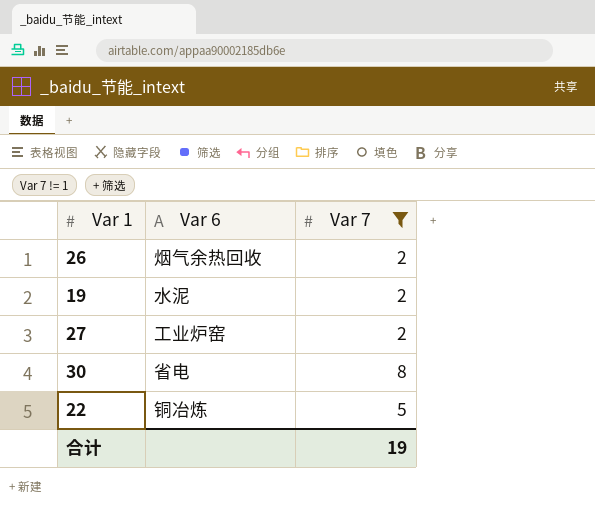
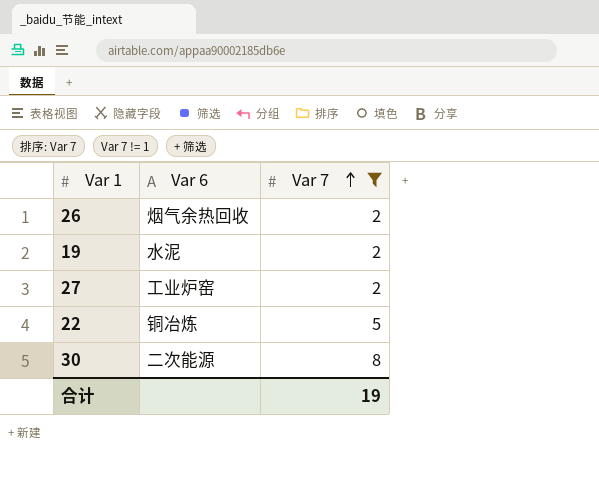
row order: none -> Var 7 ascending
30 | Var 6: 省电 -> 二次能源

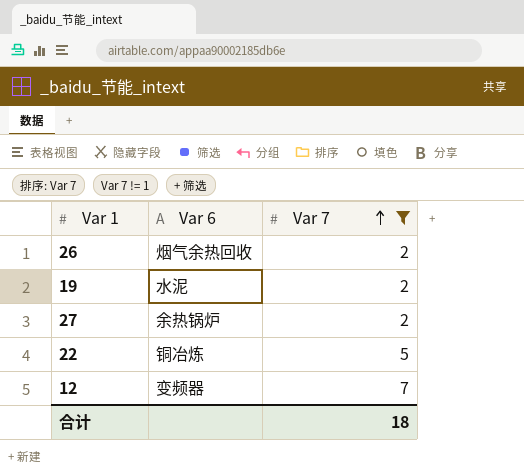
row 30: 二次能源 | 8 -> none
27 | Var 6: 工业炉窑 -> 余热锅炉
row 12: none -> 变频器 | 7
合计 | Var 7: 19 -> 18

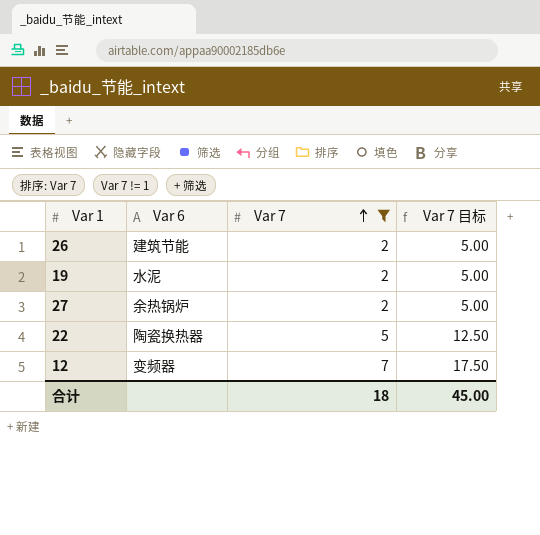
column Var 7 目标 | formula: none -> [Var 7] * 2.5
26 | Var 6: 烟气余热回收 -> 建筑节能
22 | Var 6: 铜冶炼 -> 陶瓷换热器

